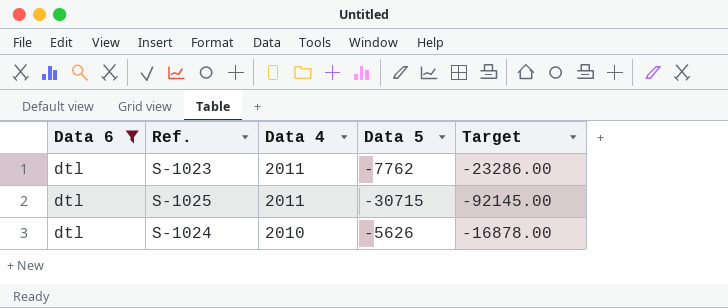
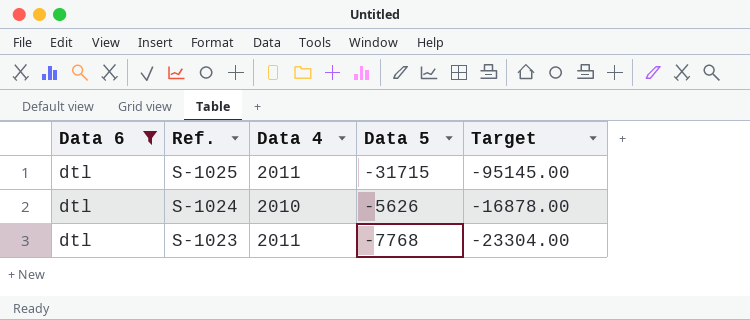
row order: Data 4 descending -> Ref. descending
S-1025 | Data 5: -30715 -> -31715
S-1025 | Target: -92145.00 -> -95145.00
S-1023 | Data 5: -7762 -> -7768
S-1023 | Target: -23286.00 -> -23304.00

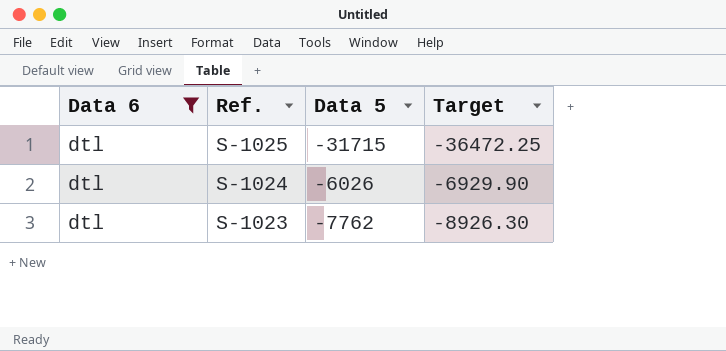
column Data 4 | position: 3 -> none
column Target | formula: [Data 5] * 3 -> [Data 5] * 1.15
S-1024 | Data 5: -5626 -> -6026
S-1023 | Data 5: -7768 -> -7762

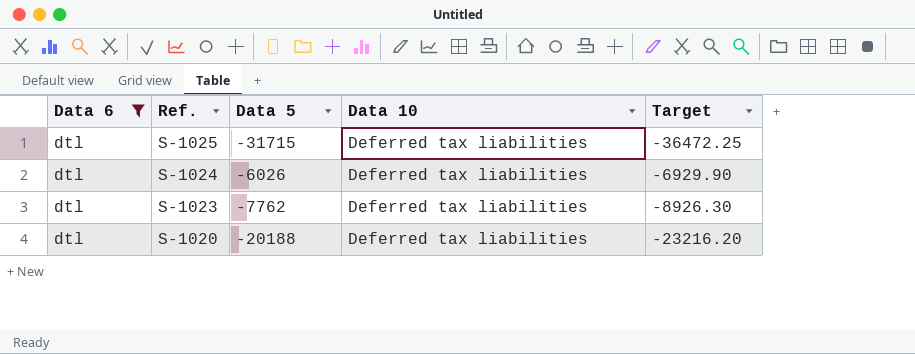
column Data 10 | position: none -> 4
row S-1020: none -> dtl | -20188 | Deferred tax liabilities | -23216.20

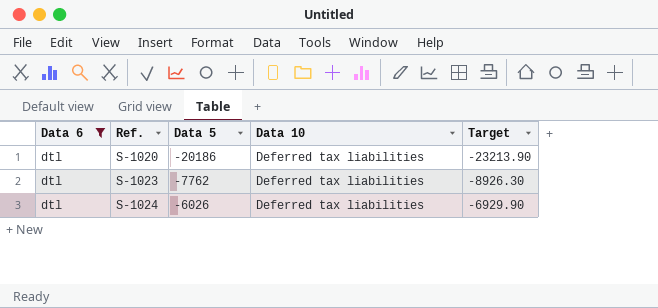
row order: Ref. descending -> Ref. ascending
row S-1025: dtl | -31715 | Deferred tax liabilities | -36472.25 -> none
S-1020 | Data 5: -20188 -> -20186
S-1020 | Target: -23216.20 -> -23213.90

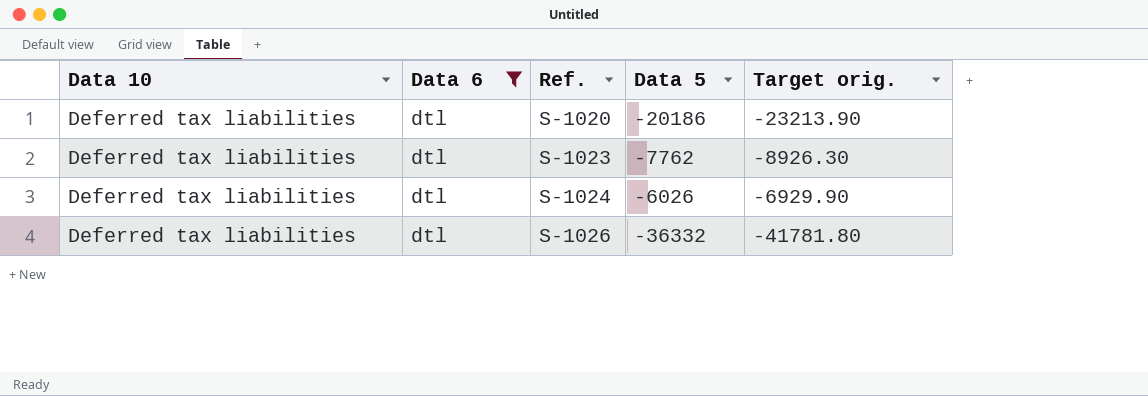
column Data 10 | position: 4 -> 1
column name: Target -> Target orig.
row S-1026: none -> Deferred tax liabilities | dtl | -36332 | -41781.80

